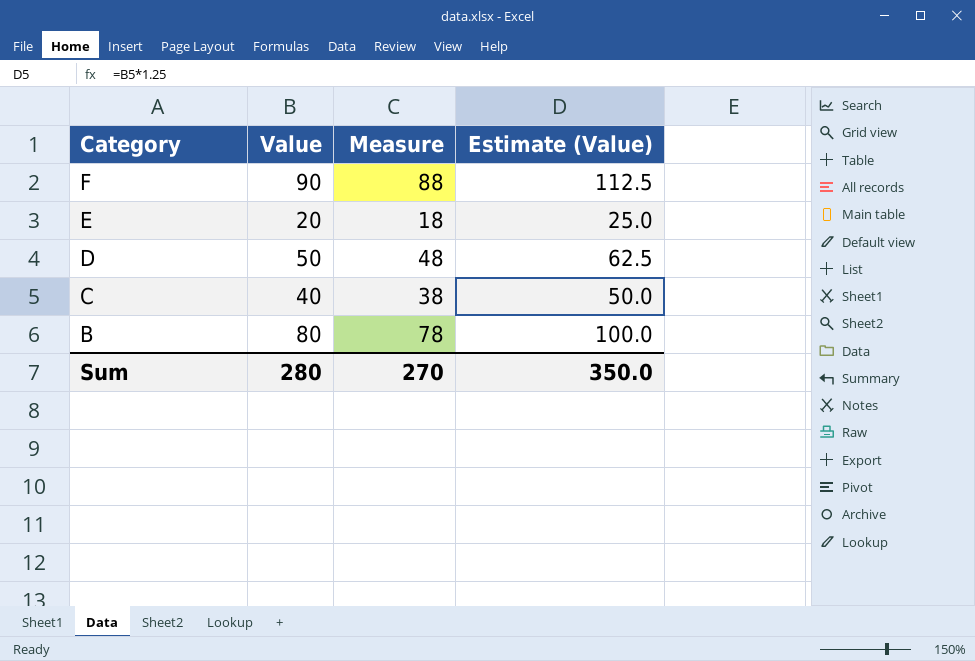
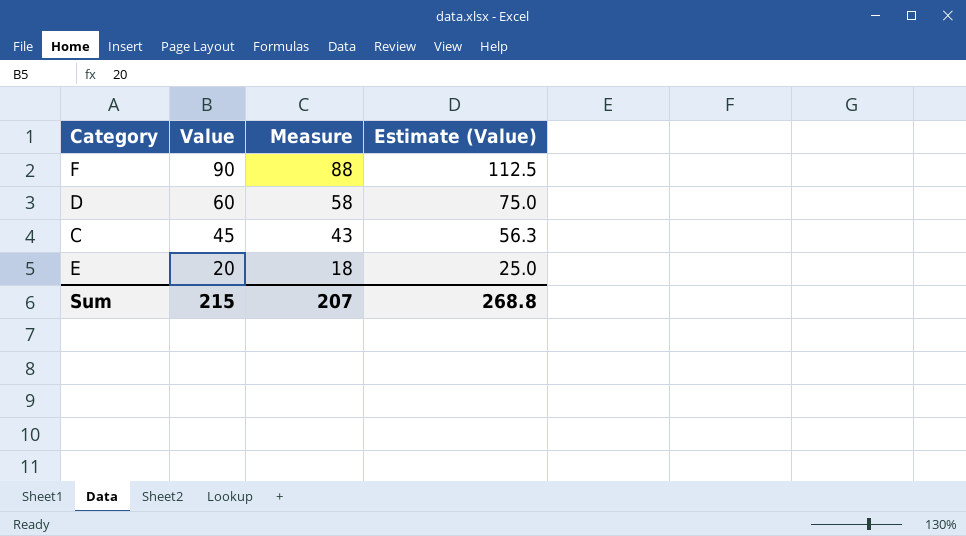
row order: Category descending -> Value descending
row B: 80 | 78 | 100.0 -> none
D | Value: 50 -> 60
D | Measure: 48 -> 58
D | Estimate (Value): 62.5 -> 75.0
C | Value: 40 -> 45
C | Measure: 38 -> 43
C | Estimate (Value): 50.0 -> 56.3
Sum | Value: 280 -> 215
Sum | Measure: 270 -> 207
Sum | Estimate (Value): 350.0 -> 268.8

